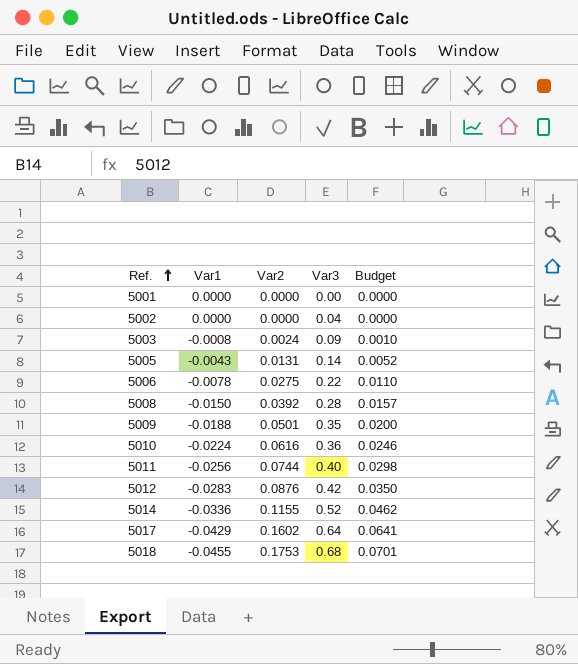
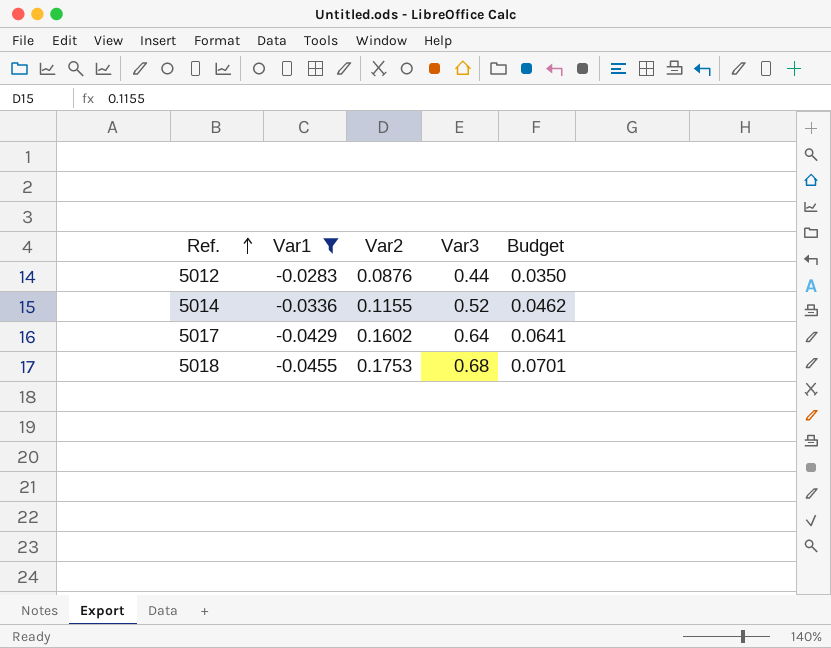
filter: none -> Var1 <= -0.0283
5012 | Var3: 0.42 -> 0.44

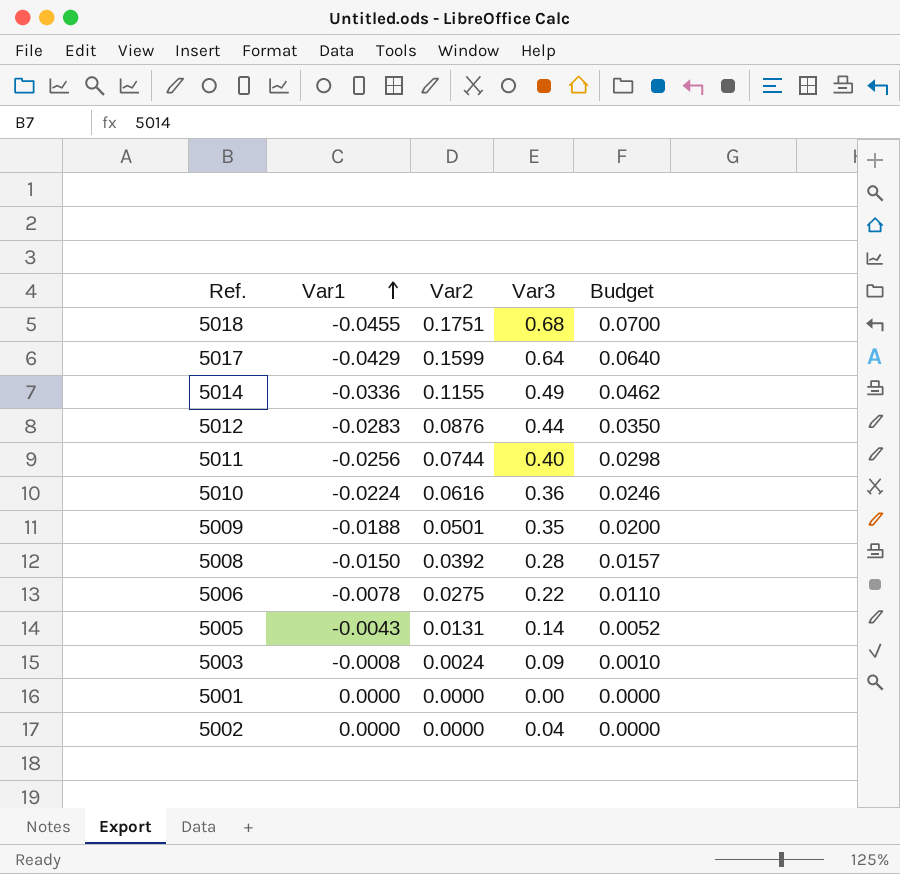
filter: Var1 <= -0.0283 -> none
row order: Ref. ascending -> Var1 ascending
5018 | Var2: 0.1753 -> 0.1751
5018 | Budget: 0.0701 -> 0.0700
5017 | Var2: 0.1602 -> 0.1599
5017 | Budget: 0.0641 -> 0.0640
5014 | Var3: 0.52 -> 0.49

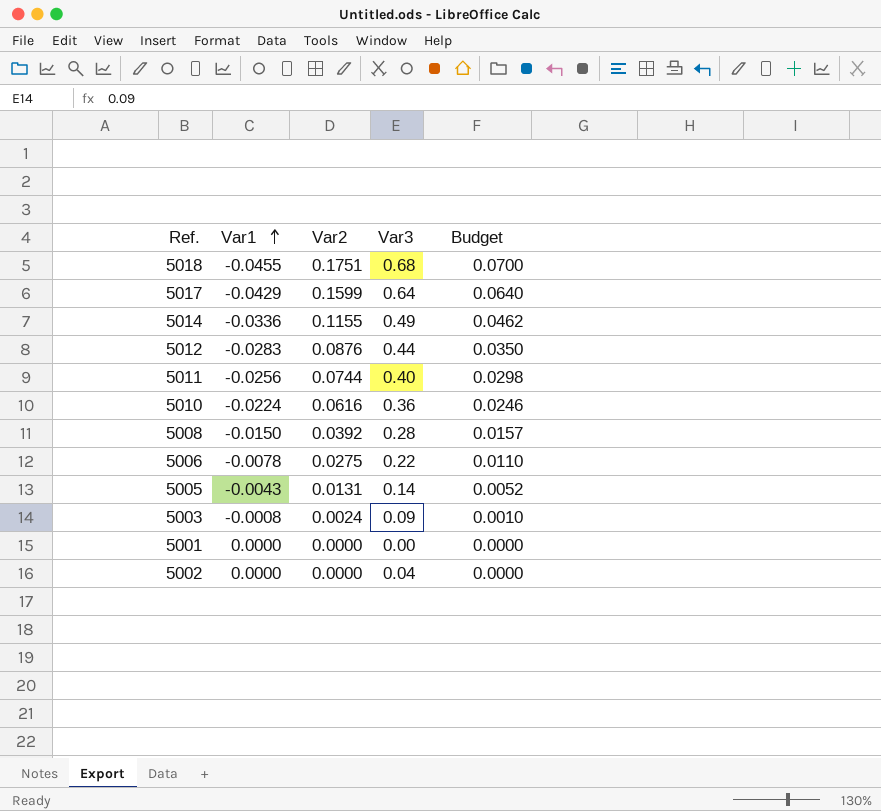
row 5009: -0.0188 | 0.0501 | 0.35 | 0.0200 -> none

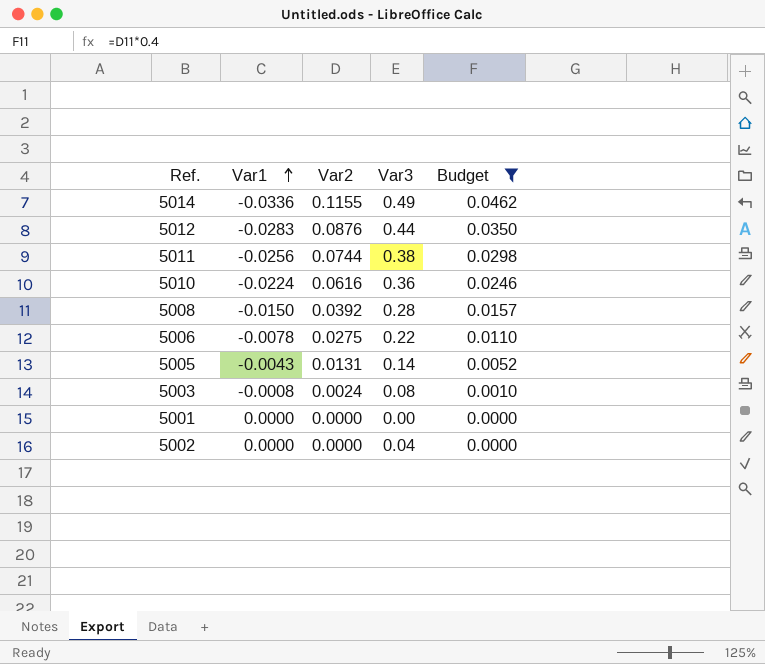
filter: none -> Budget <= 0.0462
5011 | Var3: 0.40 -> 0.38
5003 | Var3: 0.09 -> 0.08

